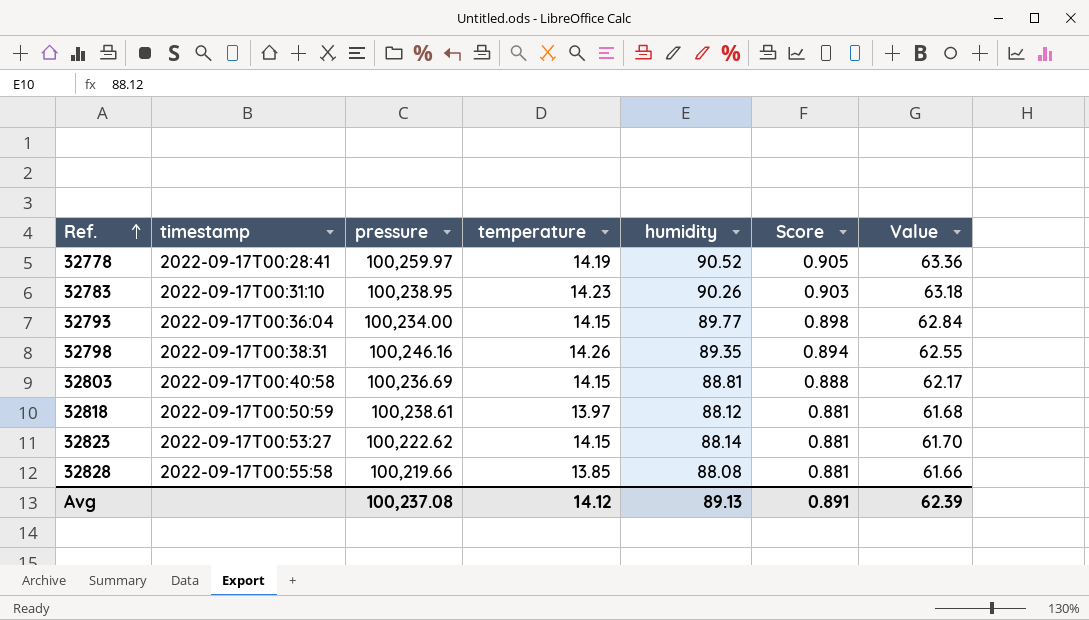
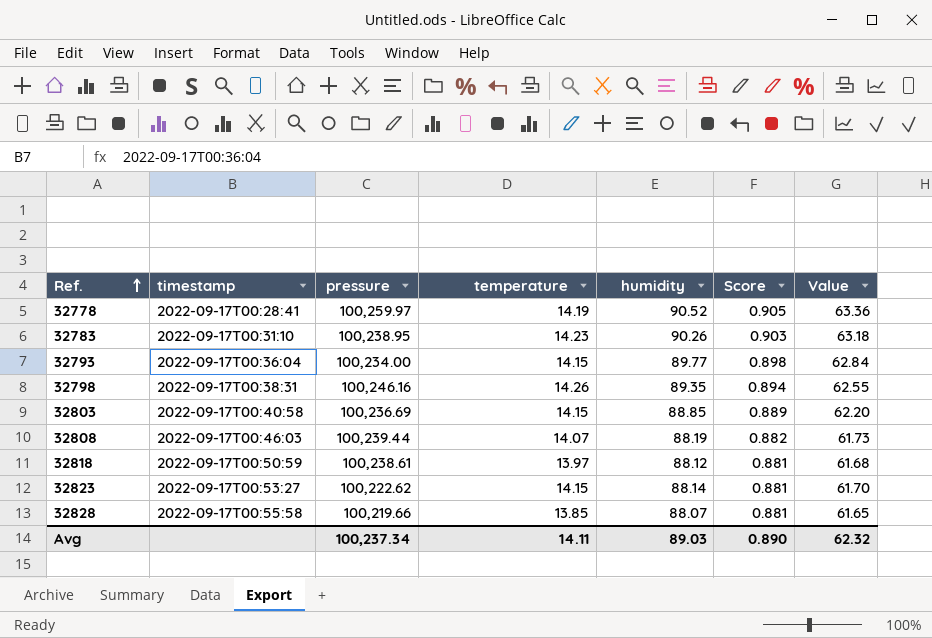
32803 | humidity: 88.81 -> 88.85
32803 | Score: 0.888 -> 0.889
32803 | Value: 62.17 -> 62.20
row 32808: none -> 2022-09-17T00:46:03 | 100,239.44 | 14.07 | 88.19 | 0.882 | 61.73
32828 | humidity: 88.08 -> 88.07
32828 | Value: 61.66 -> 61.65
Avg | pressure: 100,237.08 -> 100,237.34
Avg | temperature: 14.12 -> 14.11
Avg | humidity: 89.13 -> 89.03
Avg | Score: 0.891 -> 0.890
Avg | Value: 62.39 -> 62.32

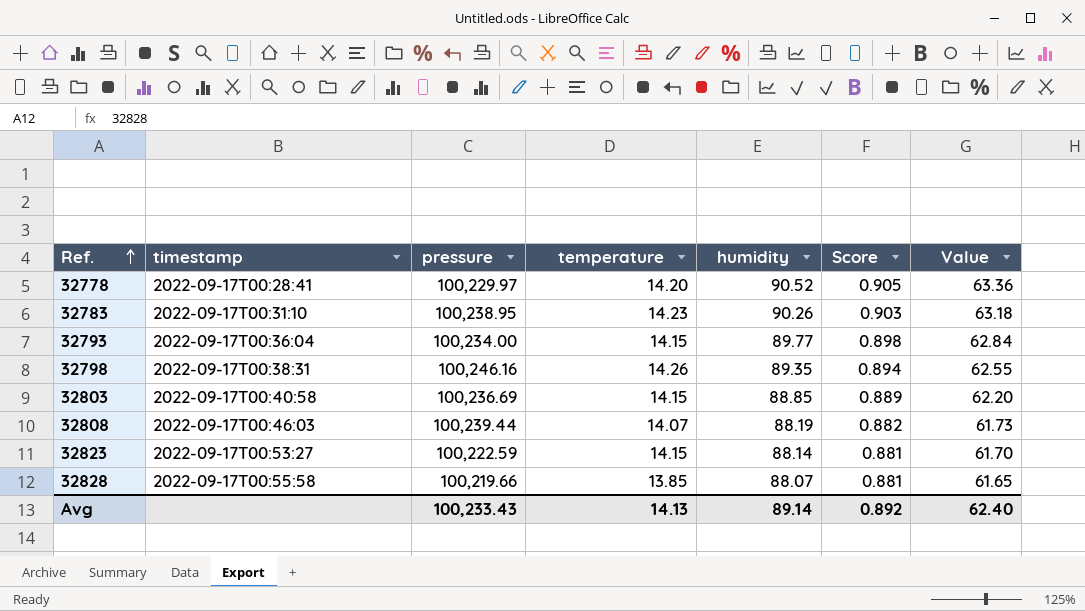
row 32818: 2022-09-17T00:50:59 | 100,238.61 | 13.97 | 88.12 | 0.881 | 61.68 -> none
32778 | pressure: 100,259.97 -> 100,229.97
32778 | temperature: 14.19 -> 14.20
32823 | pressure: 100,222.62 -> 100,222.59
Avg | pressure: 100,237.34 -> 100,233.43
Avg | temperature: 14.11 -> 14.13
Avg | humidity: 89.03 -> 89.14
Avg | Score: 0.890 -> 0.892
Avg | Value: 62.32 -> 62.40

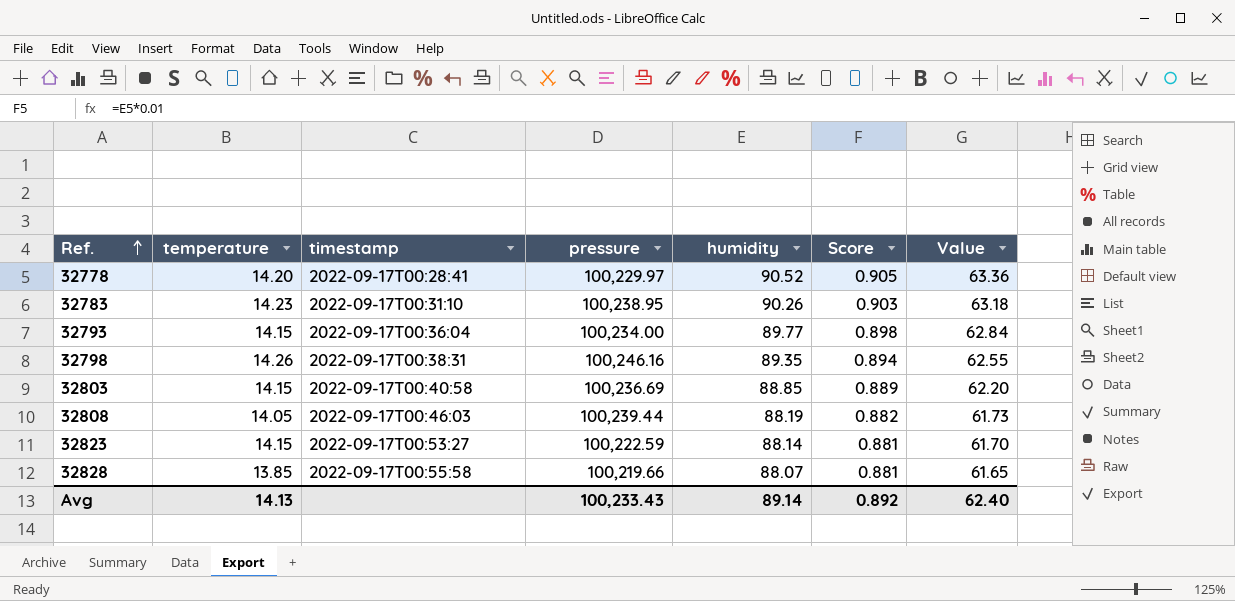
column temperature | position: 4 -> 2
32808 | temperature: 14.07 -> 14.05

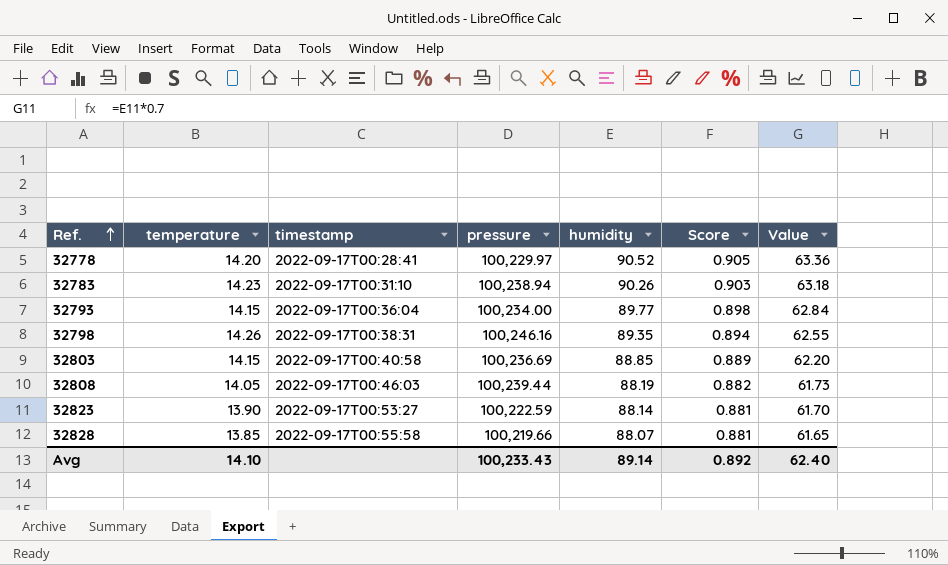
32783 | pressure: 100,238.95 -> 100,238.94
32823 | temperature: 14.15 -> 13.90
Avg | temperature: 14.13 -> 14.10

